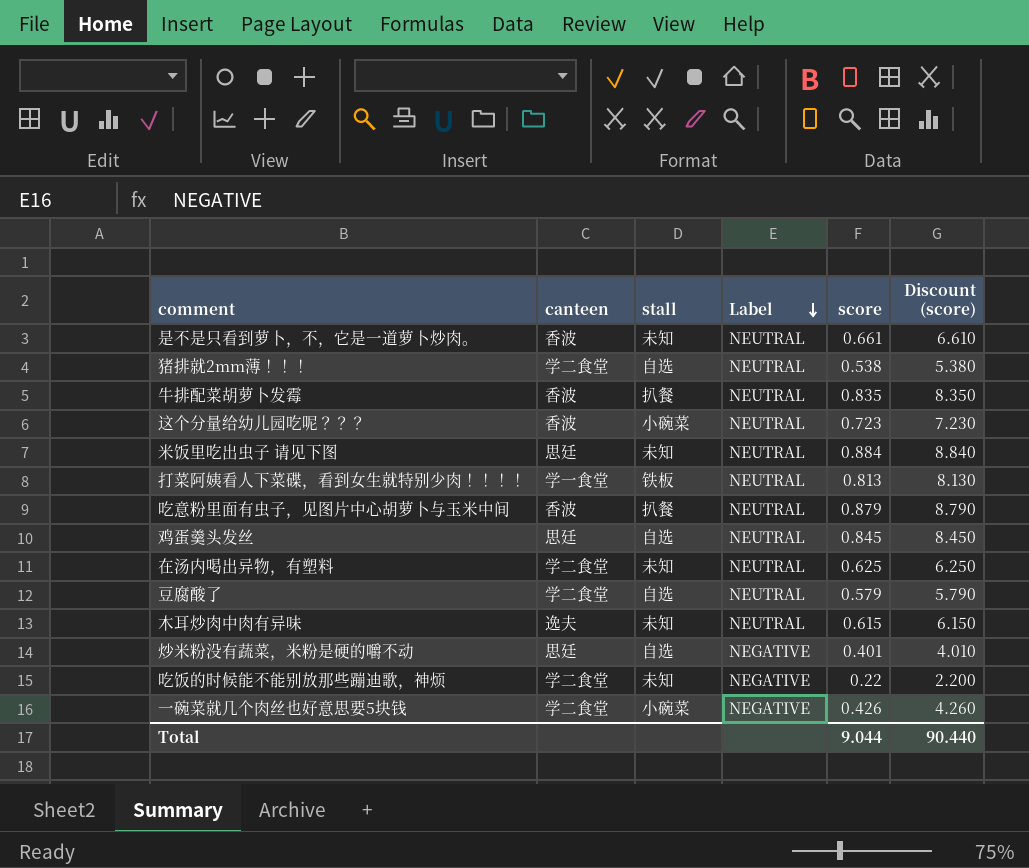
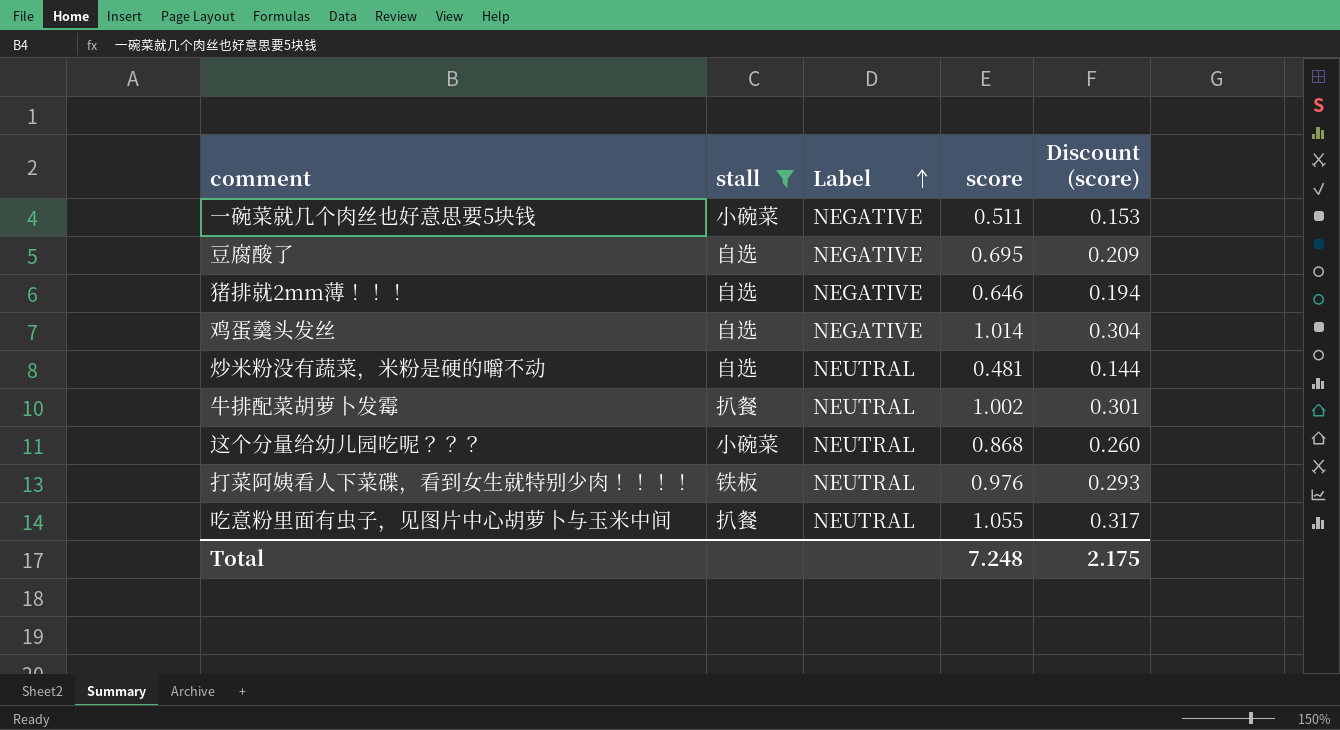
filter: none -> stall != 未知
row order: Label descending -> Label ascending
column canteen | position: 2 -> none
column Discount (score) | formula: [score] * 10 -> [score] * 0.3
一碗菜就几个肉丝也好意思要5块钱 | score: 0.426 -> 0.511
豆腐酸了 | Label: NEUTRAL -> NEGATIVE
豆腐酸了 | score: 0.579 -> 0.695
猪排就2mm薄！！！ | Label: NEUTRAL -> NEGATIVE
猪排就2mm薄！！！ | score: 0.538 -> 0.646
鸡蛋羹头发丝 | Label: NEUTRAL -> NEGATIVE
鸡蛋羹头发丝 | score: 0.845 -> 1.014
炒米粉没有蔬菜，米粉是硬的嚼不动 | Label: NEGATIVE -> NEUTRAL
炒米粉没有蔬菜，米粉是硬的嚼不动 | score: 0.401 -> 0.481
牛排配菜胡萝卜发霉 | score: 0.835 -> 1.002
这个分量给幼儿园吃呢？？？ | score: 0.723 -> 0.868
打菜阿姨看人下菜碟，看到女生就特别少肉！！！！ | score: 0.813 -> 0.976
吃意粉里面有虫子，见图片中心胡萝卜与玉米中间 | score: 0.879 -> 1.055
Total | score: 9.044 -> 7.248
Total | Discount (score): 90.440 -> 2.175

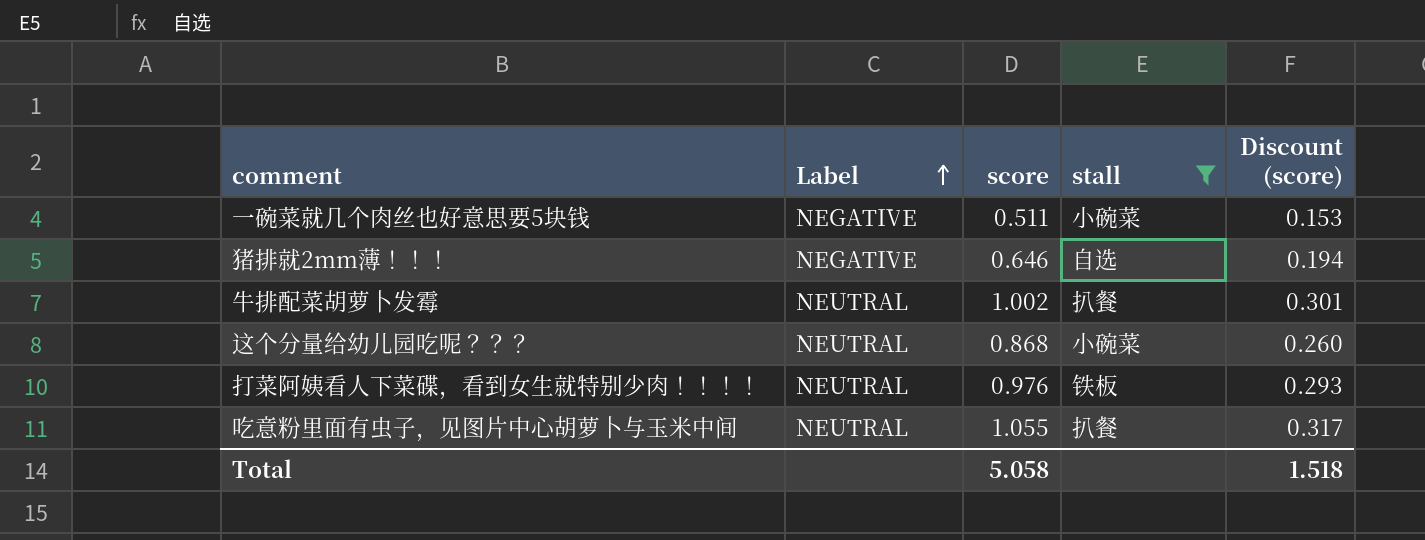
column stall | position: 2 -> 4
row 豆腐酸了: 自选 | NEGATIVE | 0.695 | 0.209 -> none
row 鸡蛋羹头发丝: 自选 | NEGATIVE | 1.014 | 0.304 -> none
row 炒米粉没有蔬菜，米粉是硬的嚼不动: 自选 | NEUTRAL | 0.481 | 0.144 -> none
Total | score: 7.248 -> 5.058
Total | Discount (score): 2.175 -> 1.518

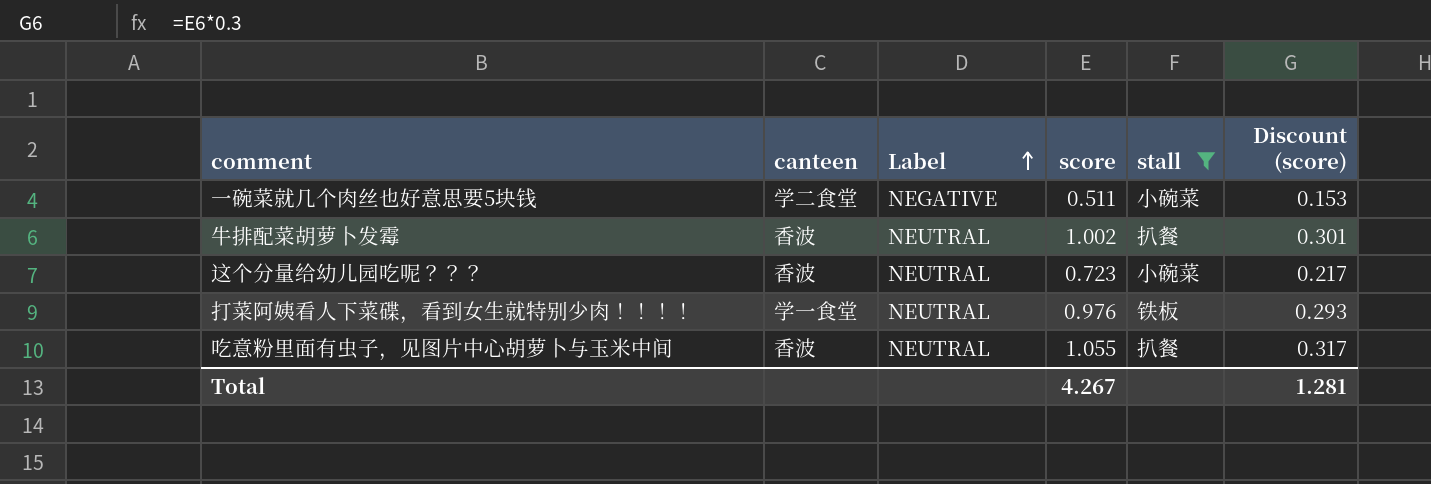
column canteen | position: none -> 2
row 猪排就2mm薄！！！: NEGATIVE | 0.646 | 自选 | 0.194 -> none
这个分量给幼儿园吃呢？？？ | score: 0.868 -> 0.723
这个分量给幼儿园吃呢？？？ | Discount (score): 0.260 -> 0.217
Total | score: 5.058 -> 4.267
Total | Discount (score): 1.518 -> 1.281

